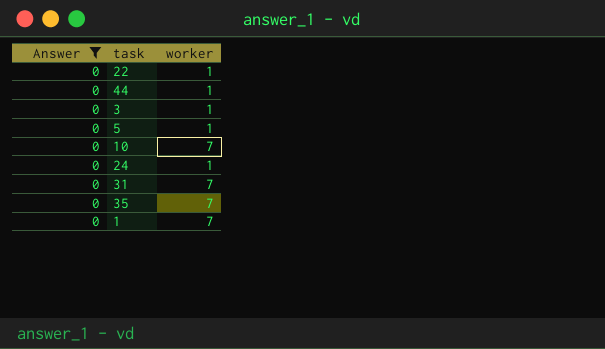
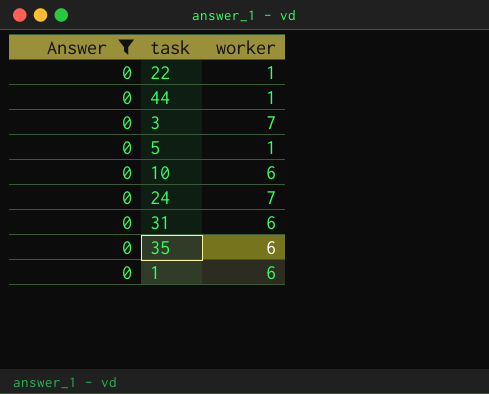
3 | worker: 1 -> 7
10 | worker: 7 -> 6
24 | worker: 1 -> 7
31 | worker: 7 -> 6
35 | worker: 7 -> 6
1 | worker: 7 -> 6

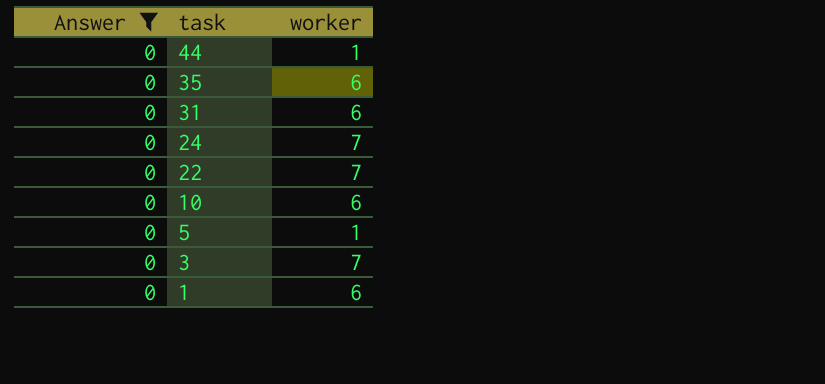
row order: none -> task descending
22 | worker: 1 -> 7

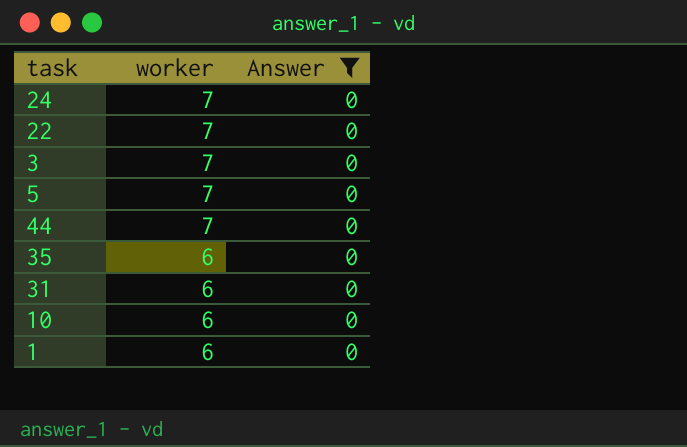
row order: task descending -> worker descending
column Answer | position: 1 -> 3
5 | worker: 1 -> 7
44 | worker: 1 -> 7

